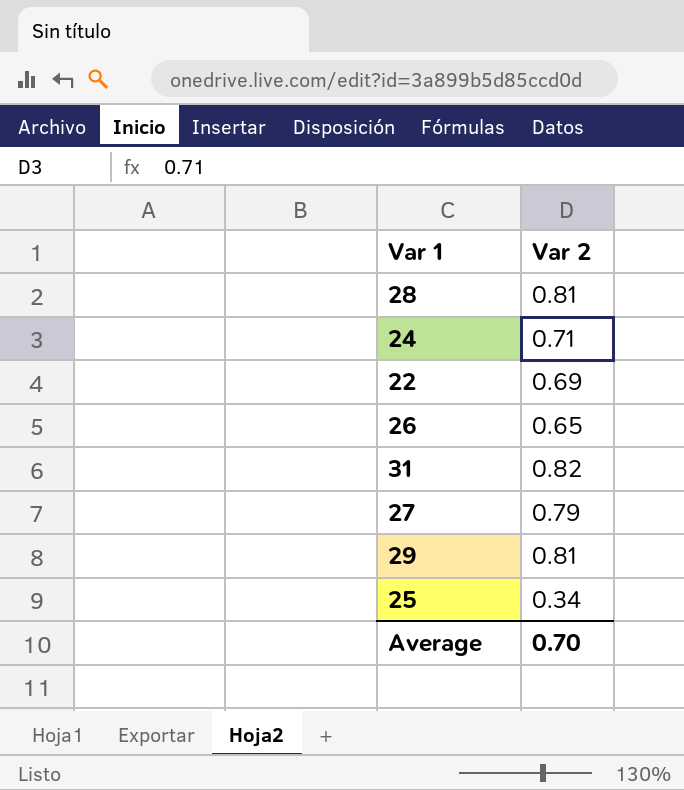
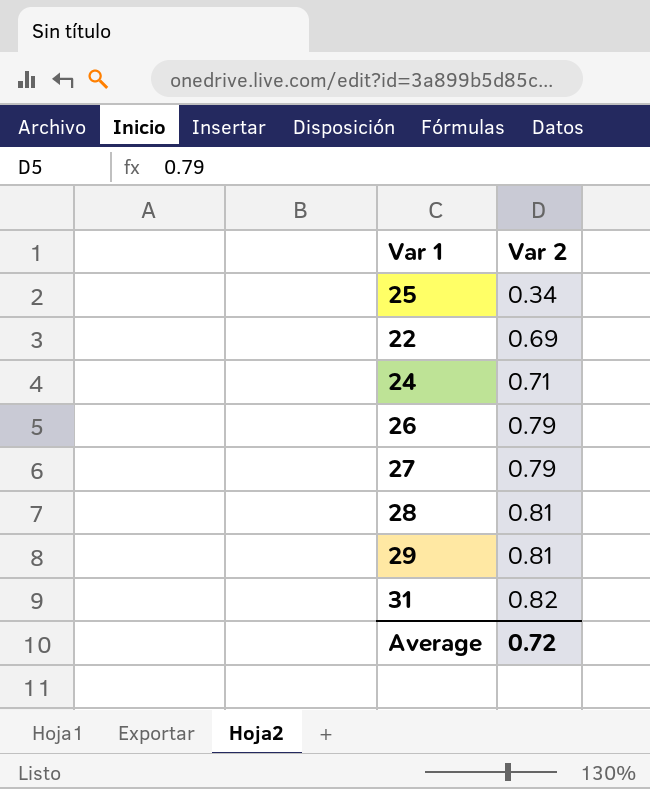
row order: none -> Var 2 ascending
26 | Var 2: 0.65 -> 0.79
Average | Var 2: 0.70 -> 0.72

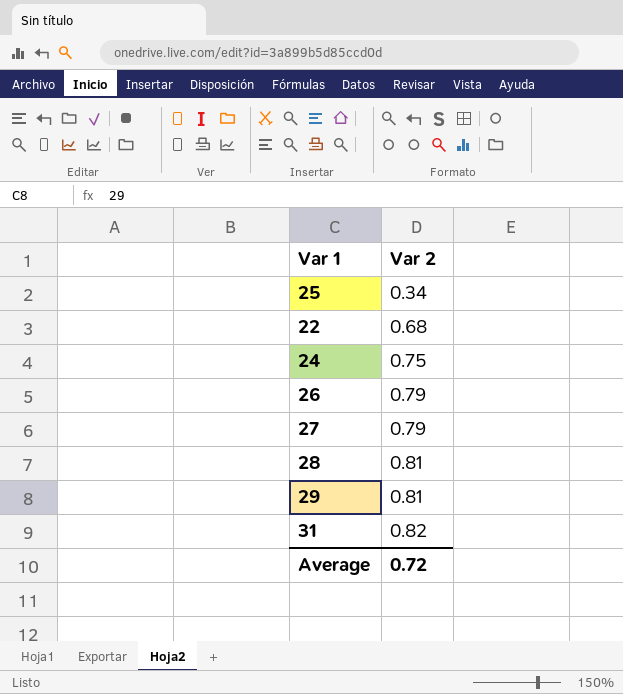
22 | Var 2: 0.69 -> 0.68
24 | Var 2: 0.71 -> 0.75

